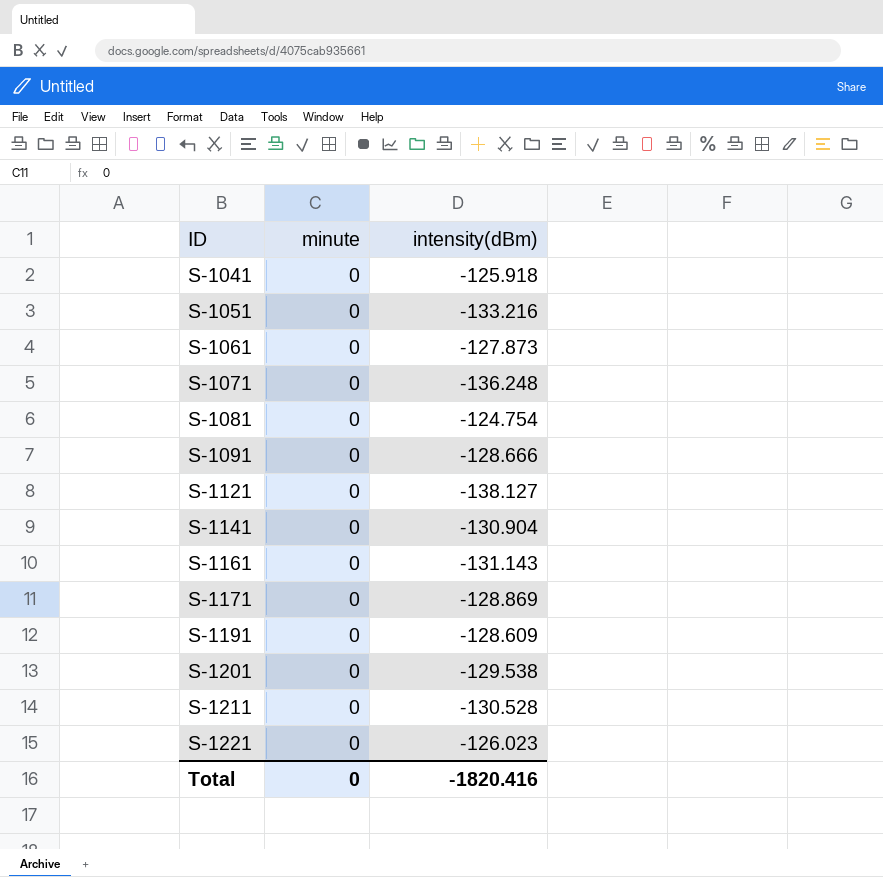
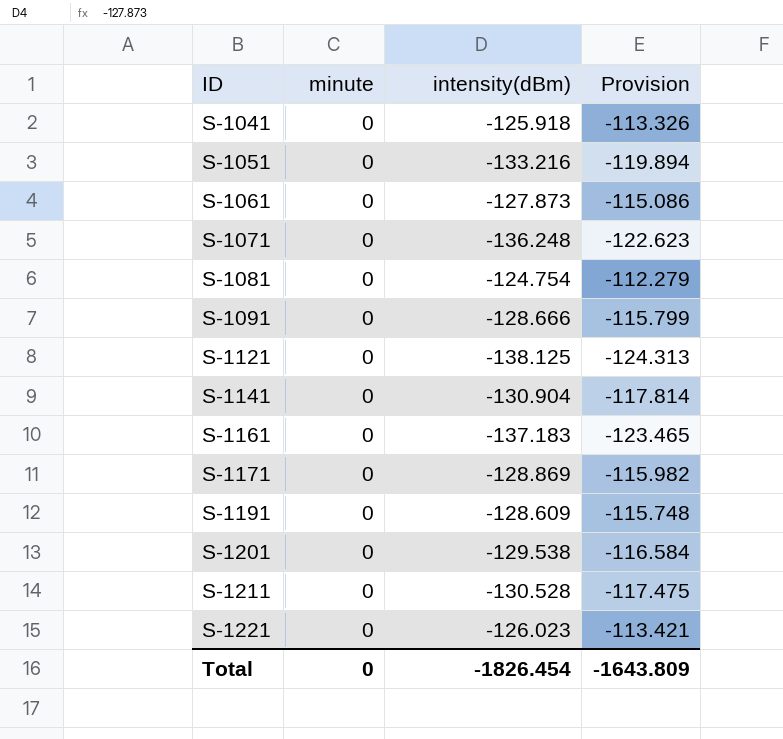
column Provision | formula: none -> [intensity(dBm)] * 0.9
S-1121 | intensity(dBm): -138.127 -> -138.125
S-1161 | intensity(dBm): -131.143 -> -137.183
Total | intensity(dBm): -1820.416 -> -1826.454

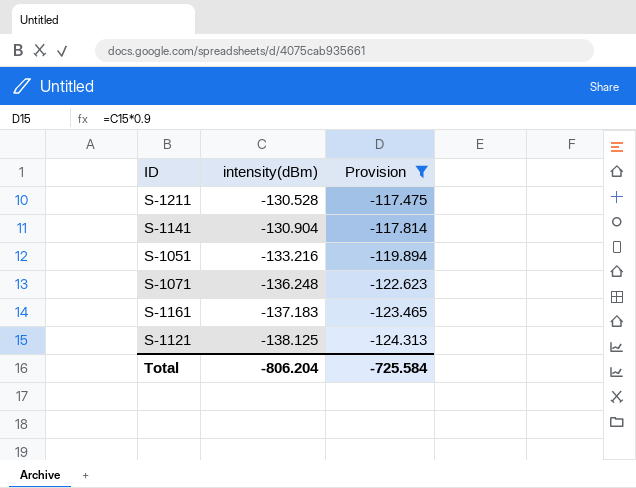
filter: none -> Provision <= -117.475
row order: ID ascending -> intensity(dBm) descending
column minute | position: 2 -> none
Total | intensity(dBm): -1826.454 -> -806.204
Total | Provision: -1643.809 -> -725.584

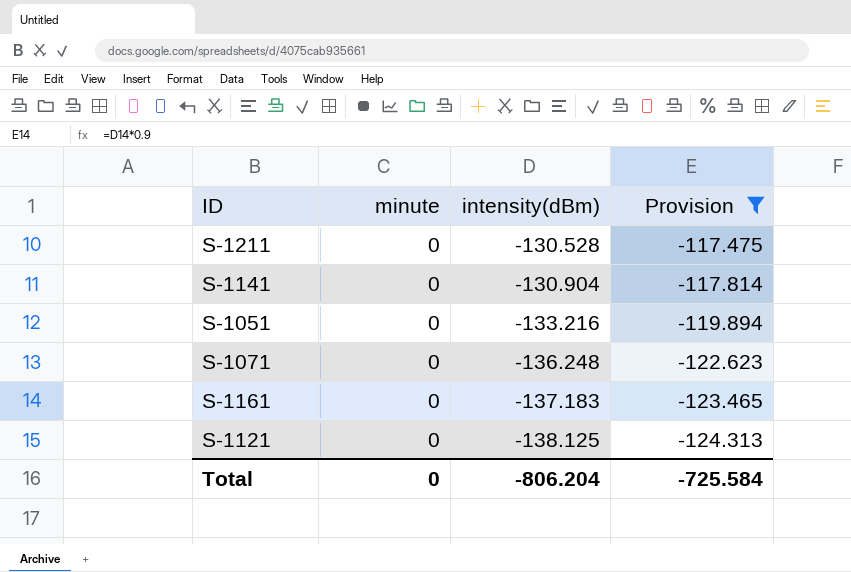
column minute | position: none -> 2

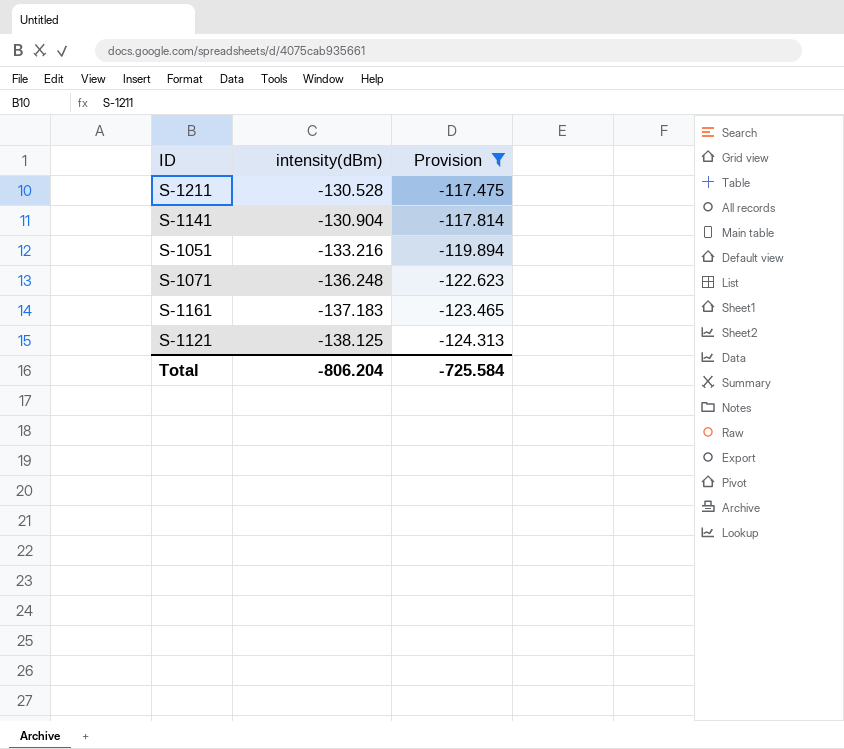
column minute | position: 2 -> none

